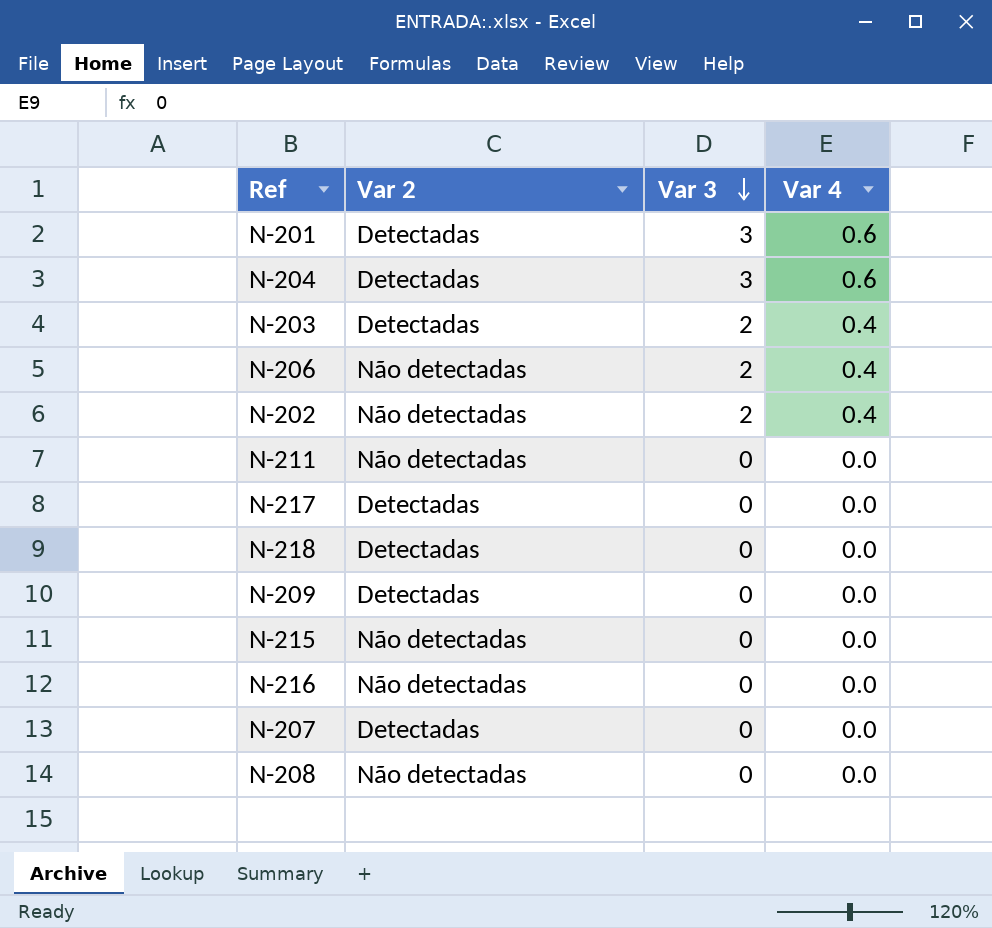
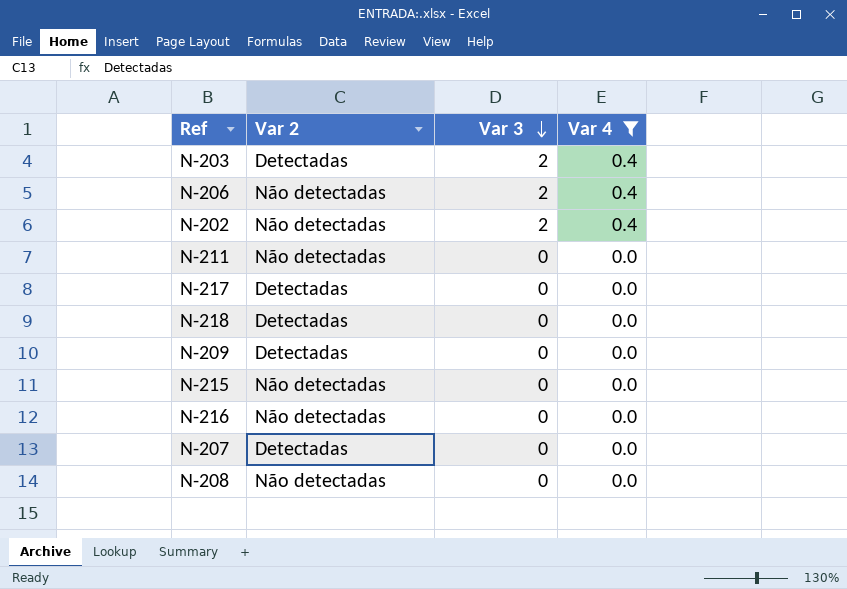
filter: none -> Var 4 != 0.6

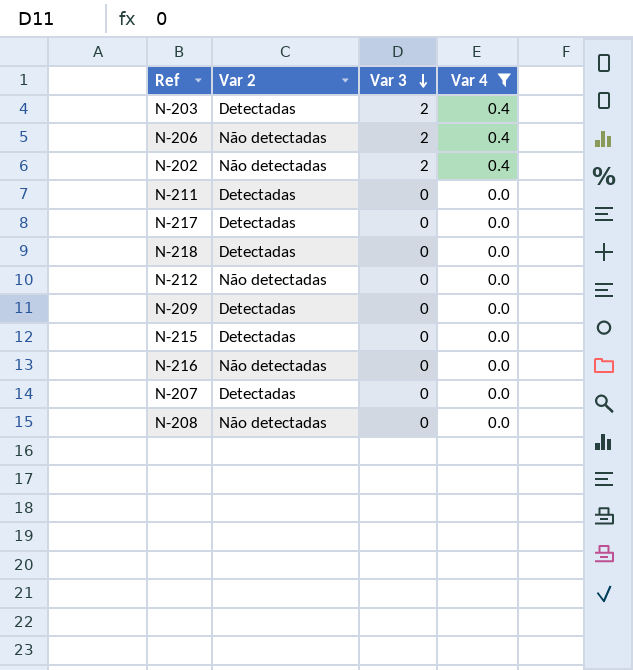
N-211 | Var 2: Não detectadas -> Detectadas
row N-212: none -> Não detectadas | 0 | 0.0
N-215 | Var 2: Não detectadas -> Detectadas

